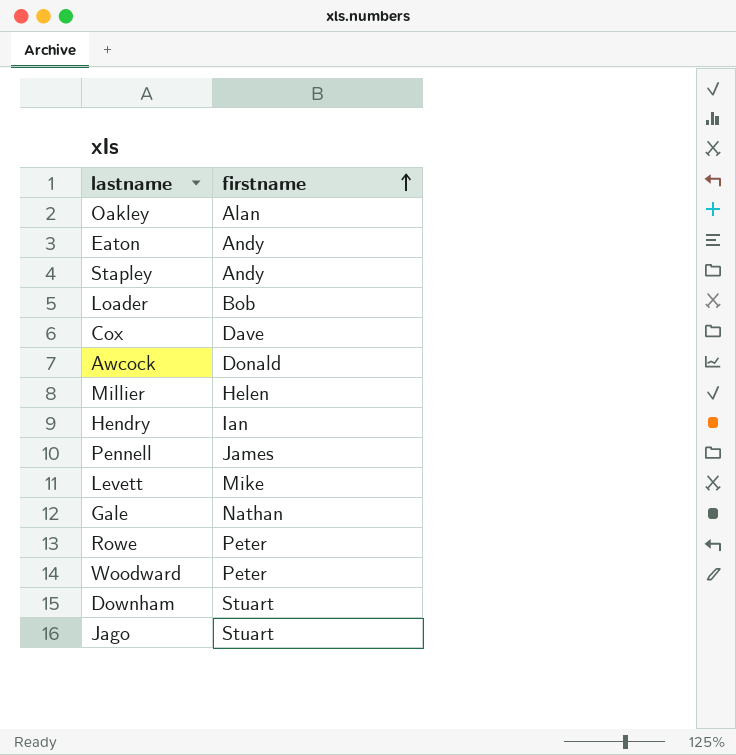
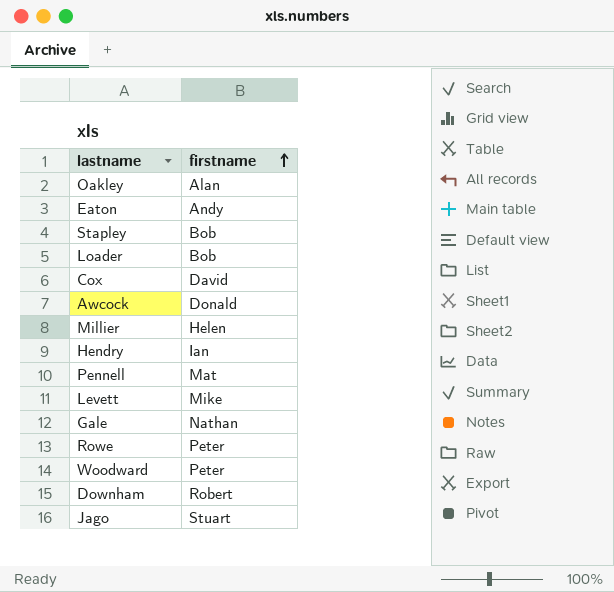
Stapley | firstname: Andy -> Bob
Cox | firstname: Dave -> David
Pennell | firstname: James -> Mat
Downham | firstname: Stuart -> Robert

